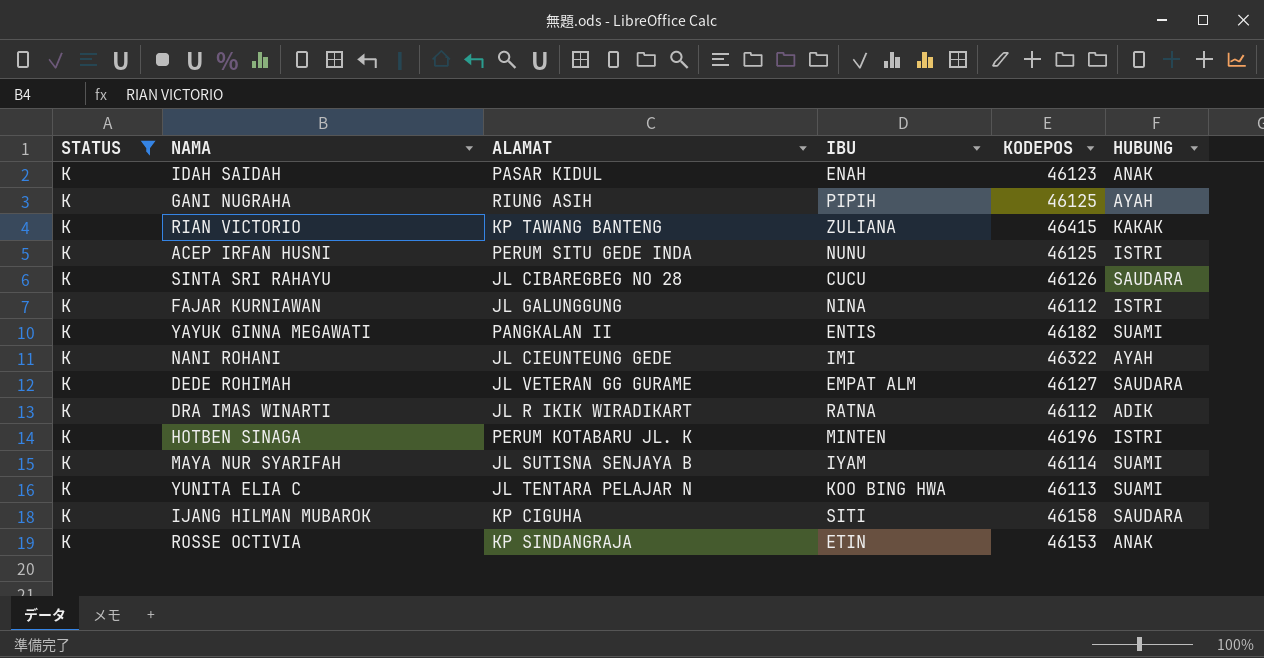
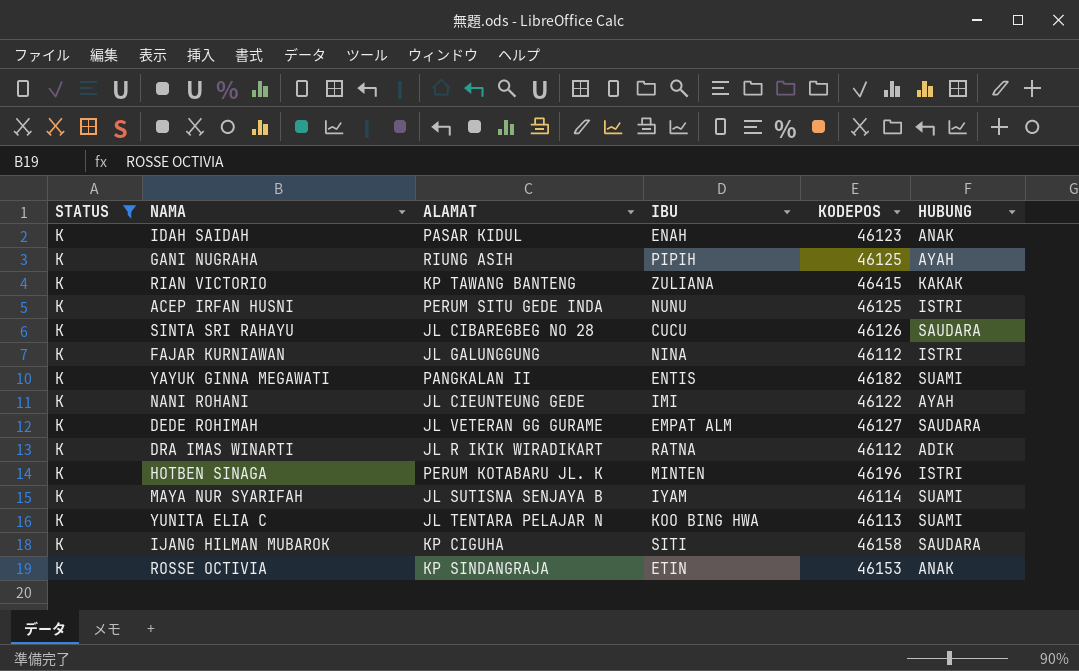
NANI ROHANI | KODEPOS: 46322 -> 46122

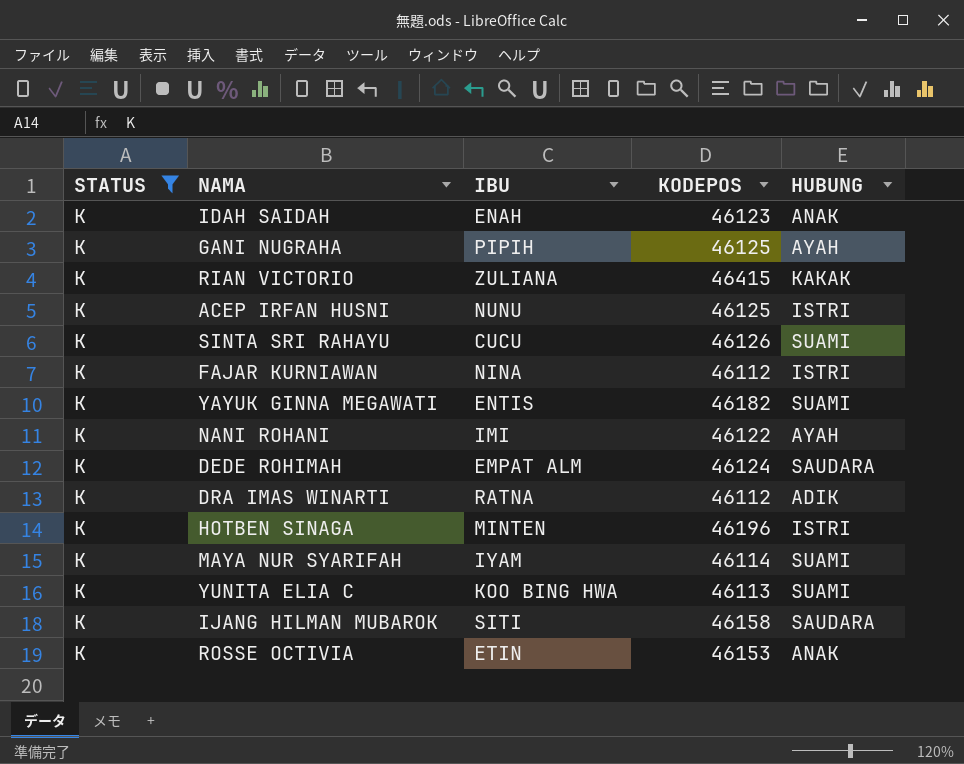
column ALAMAT | position: 3 -> none
SINTA SRI RAHAYU | HUBUNG: SAUDARA -> SUAMI
DEDE ROHIMAH | KODEPOS: 46127 -> 46124

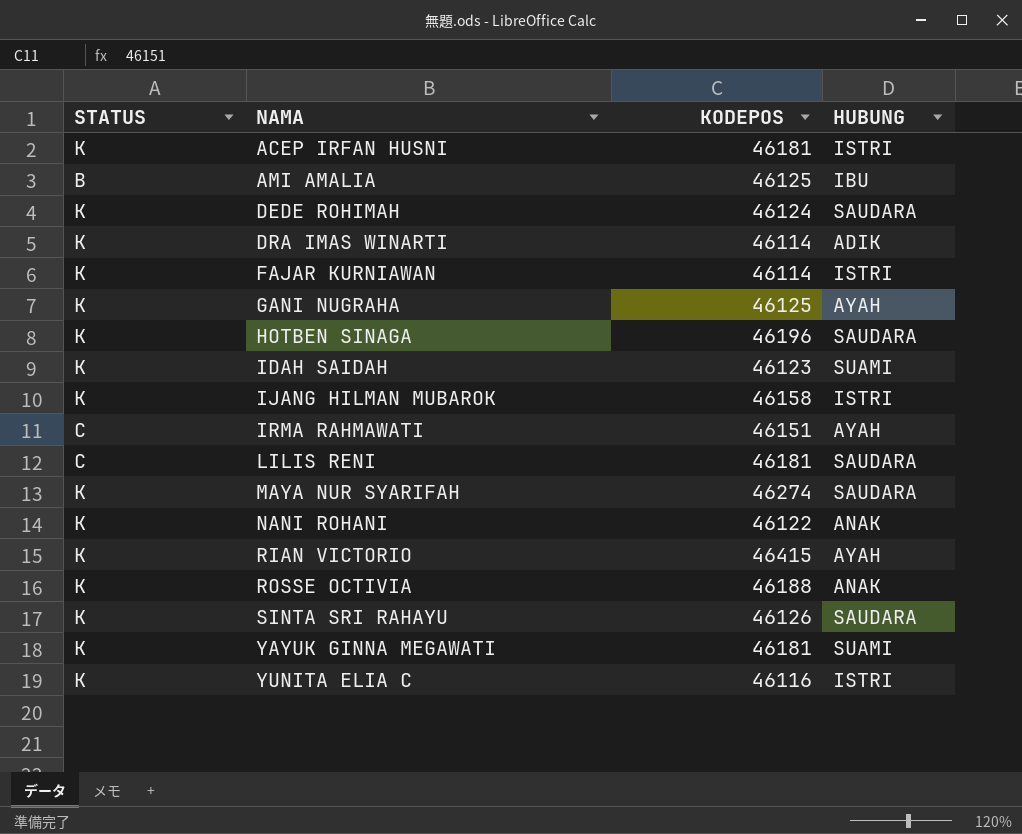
filter: STATUS = K -> none
row order: none -> NAMA ascending
column IBU | position: 3 -> none
ACEP IRFAN HUSNI | KODEPOS: 46125 -> 46181
DRA IMAS WINARTI | KODEPOS: 46112 -> 46114
FAJAR KURNIAWAN | KODEPOS: 46112 -> 46114
HOTBEN SINAGA | HUBUNG: ISTRI -> SAUDARA
IDAH SAIDAH | HUBUNG: ANAK -> SUAMI
IJANG HILMAN MUBAROK | HUBUNG: SAUDARA -> ISTRI
MAYA NUR SYARIFAH | KODEPOS: 46114 -> 46274
MAYA NUR SYARIFAH | HUBUNG: SUAMI -> SAUDARA
NANI ROHANI | HUBUNG: AYAH -> ANAK
RIAN VICTORIO | HUBUNG: KAKAK -> AYAH
ROSSE OCTIVIA | KODEPOS: 46153 -> 46188
SINTA SRI RAHAYU | HUBUNG: SUAMI -> SAUDARA
YAYUK GINNA MEGAWATI | KODEPOS: 46182 -> 46181
YUNITA ELIA C | KODEPOS: 46113 -> 46116
YUNITA ELIA C | HUBUNG: SUAMI -> ISTRI

